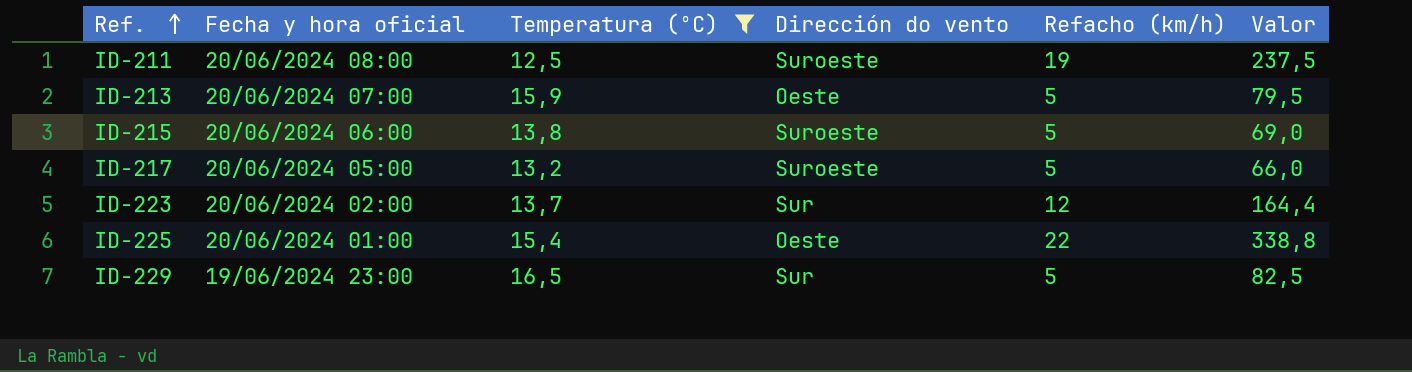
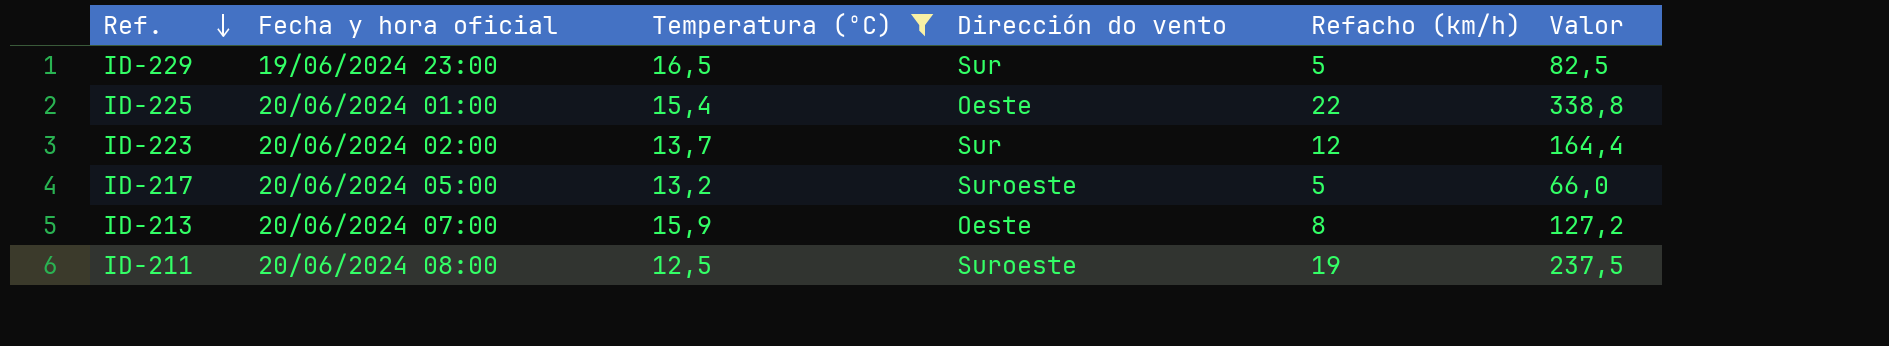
row order: Ref. ascending -> Ref. descending
row ID-215: 20/06/2024 06:00 | 13,8 | Suroeste | 5 | 69,0 -> none
ID-213 | Refacho (km/h): 5 -> 8
ID-213 | Valor: 79,5 -> 127,2

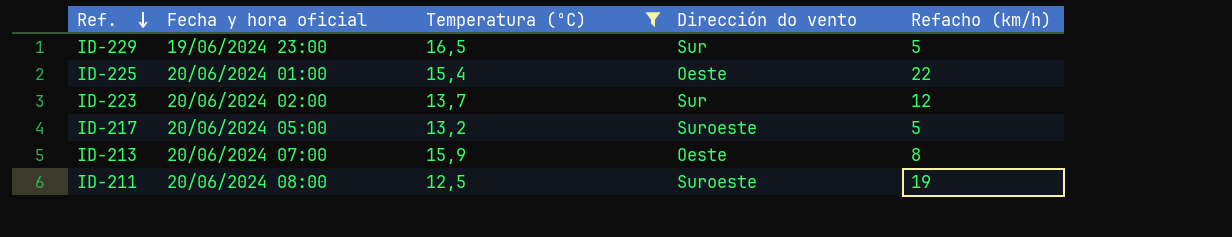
column Valor | formula: [Temperatura (ºC)] * [Refacho (km/h)] -> none

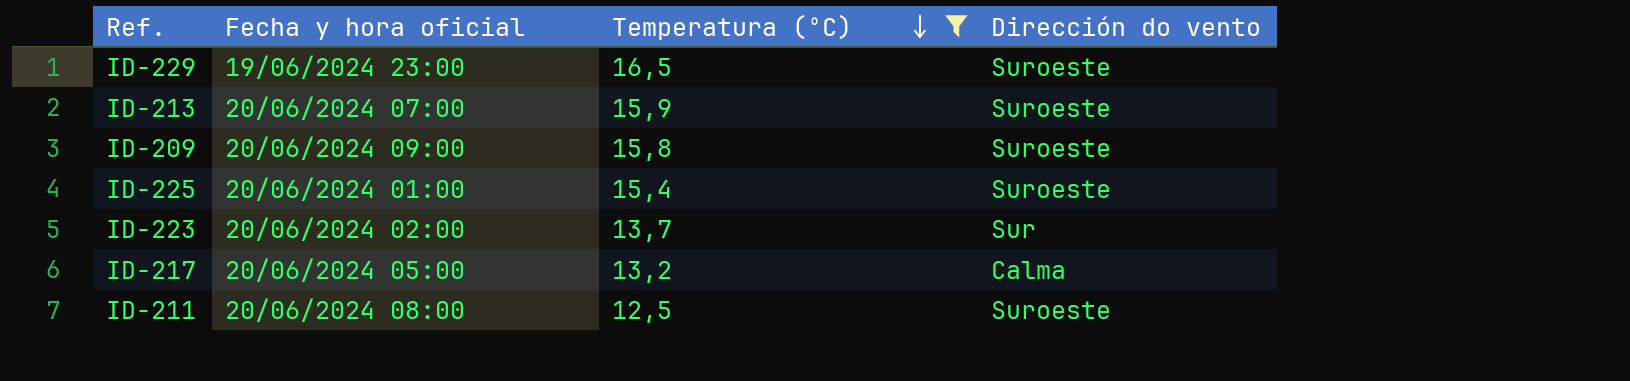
row order: Ref. descending -> Temperatura (ºC) descending
column Refacho (km/h) | position: 5 -> none
ID-229 | Dirección do vento: Sur -> Suroeste
ID-213 | Dirección do vento: Oeste -> Suroeste
row ID-209: none -> 20/06/2024 09:00 | 15,8 | Suroeste
ID-225 | Dirección do vento: Oeste -> Suroeste
ID-217 | Dirección do vento: Suroeste -> Calma

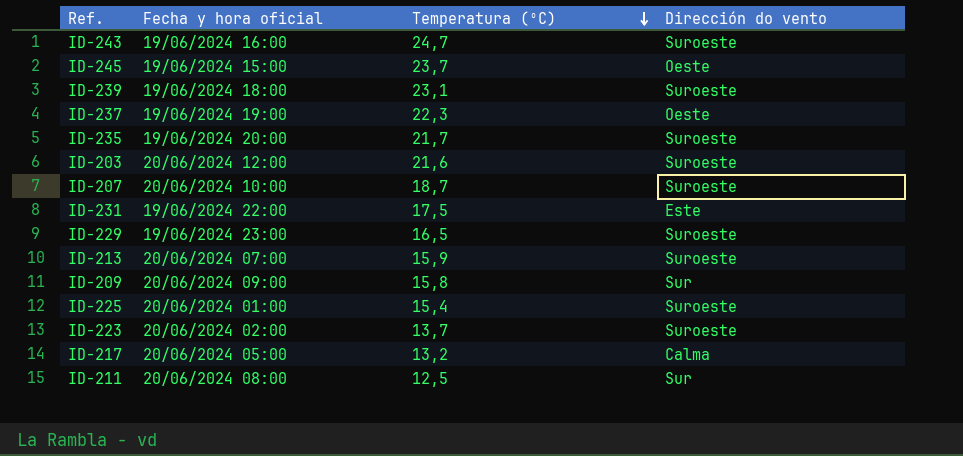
filter: Temperatura (ºC) <= 16,5 -> none
ID-209 | Dirección do vento: Suroeste -> Sur
ID-223 | Dirección do vento: Sur -> Suroeste
ID-211 | Dirección do vento: Suroeste -> Sur

